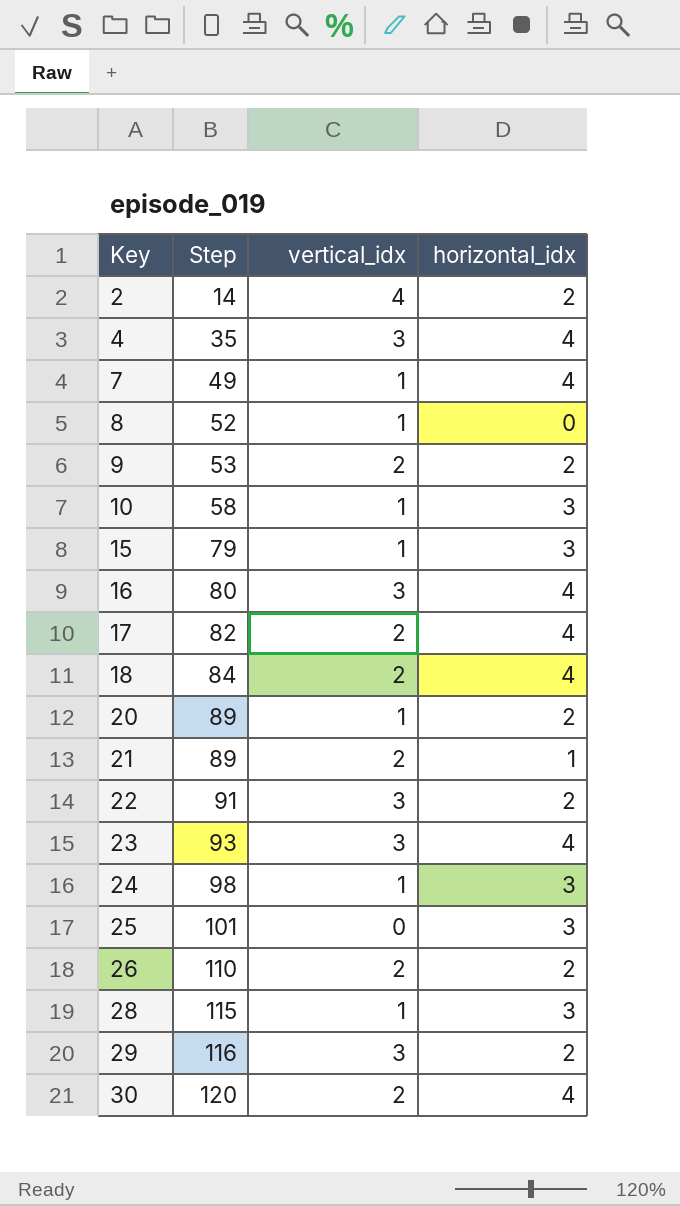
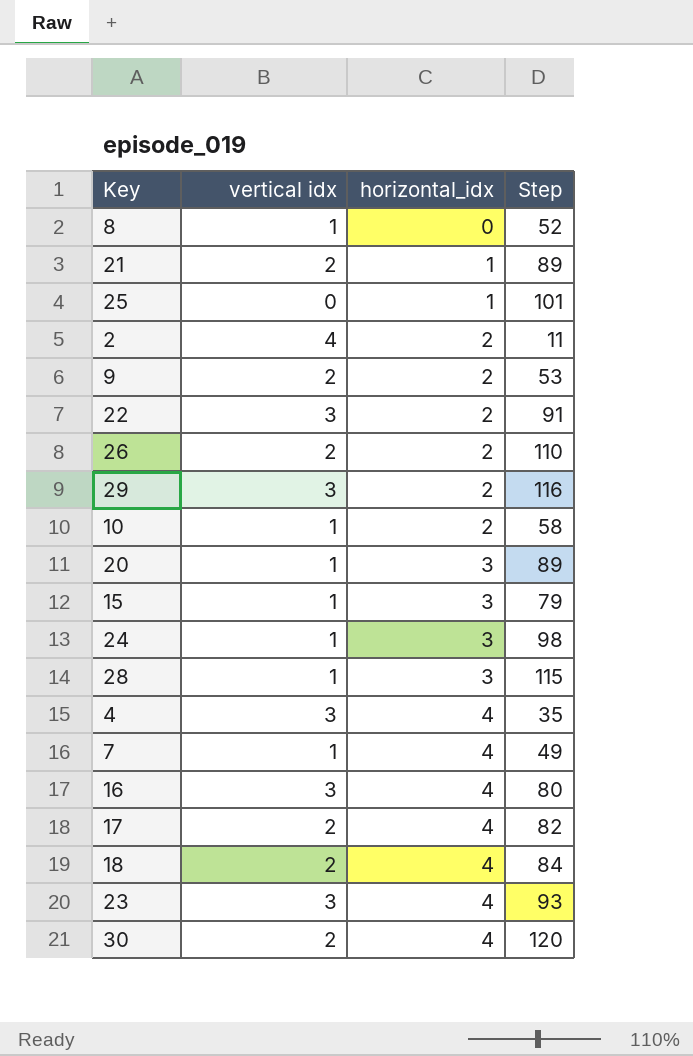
row order: Key ascending -> horizontal_idx ascending
column name: vertical_idx -> vertical idx
column Step | position: 2 -> 4
25 | horizontal_idx: 3 -> 1
2 | Step: 14 -> 11
10 | horizontal_idx: 3 -> 2
20 | horizontal_idx: 2 -> 3

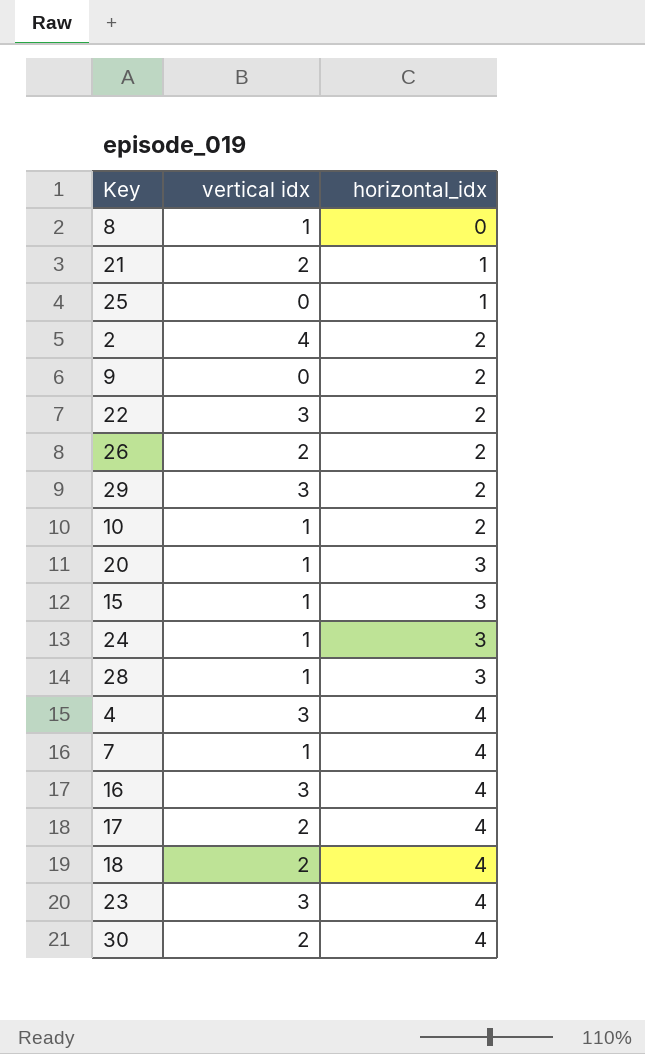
column Step | position: 4 -> none
9 | vertical idx: 2 -> 0

